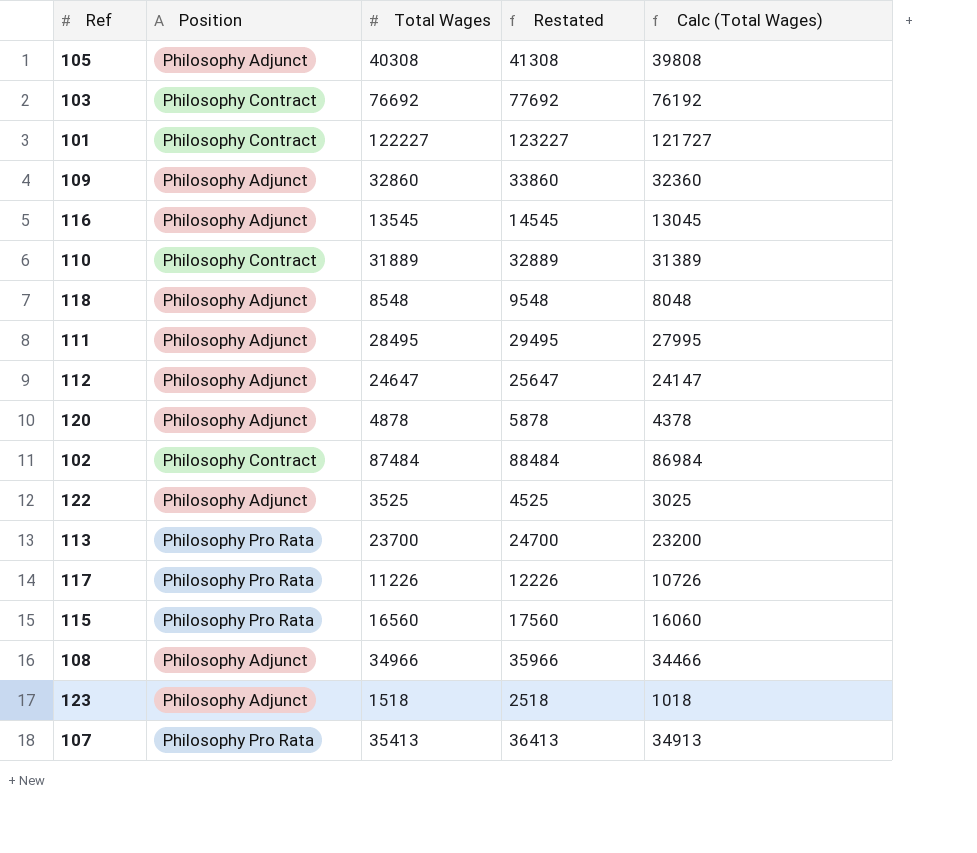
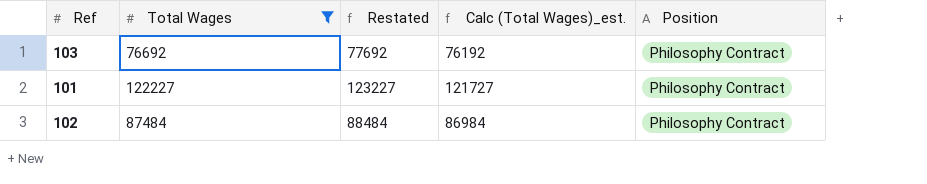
filter: none -> Total Wages >= 76692
column name: Calc (Total Wages) -> Calc (Total Wages)_est.
column Position | position: 2 -> 5

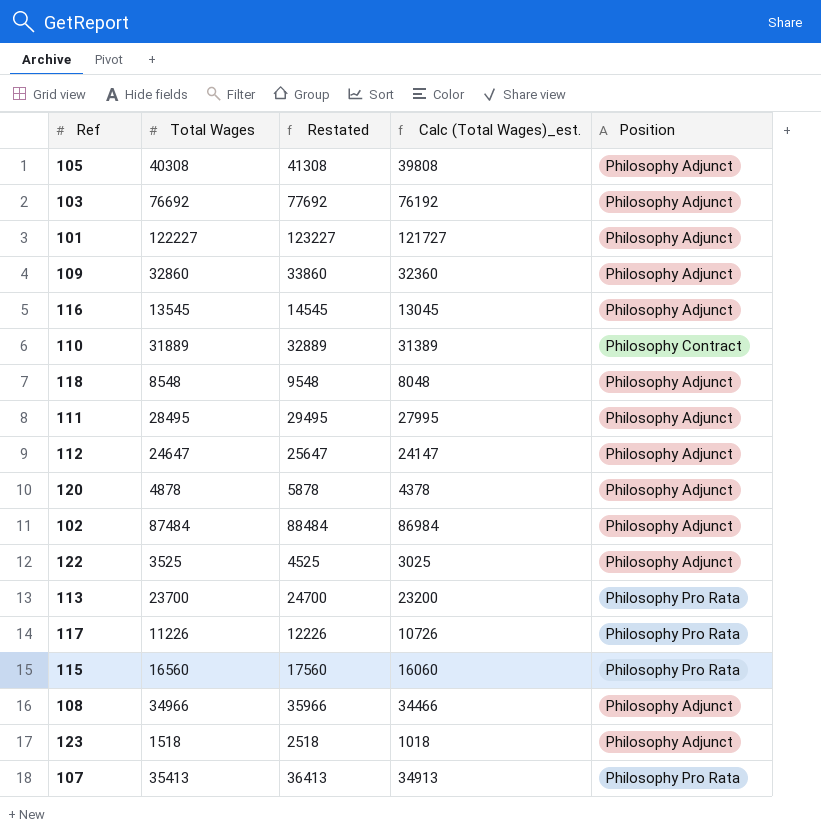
filter: Total Wages >= 76692 -> none
103 | Position: Philosophy Contract -> Philosophy Adjunct
101 | Position: Philosophy Contract -> Philosophy Adjunct
102 | Position: Philosophy Contract -> Philosophy Adjunct

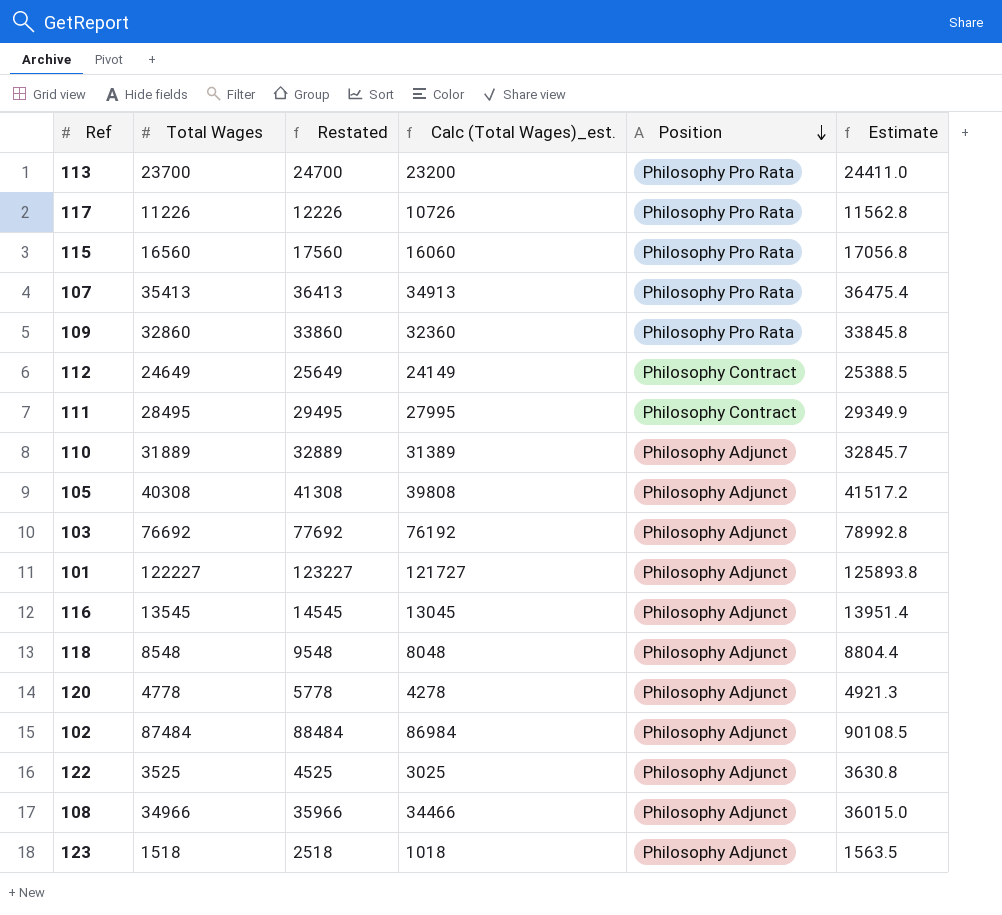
row order: none -> Position descending
column Estimate | formula: none -> [Total Wages] * 1.03
109 | Position: Philosophy Adjunct -> Philosophy Pro Rata
112 | Total Wages: 24647 -> 24649
112 | Restated: 25647 -> 25649
112 | Calc (Total Wages)_est.: 24147 -> 24149
112 | Position: Philosophy Adjunct -> Philosophy Contract
111 | Position: Philosophy Adjunct -> Philosophy Contract
110 | Position: Philosophy Contract -> Philosophy Adjunct
120 | Total Wages: 4878 -> 4778
120 | Restated: 5878 -> 5778
120 | Calc (Total Wages)_est.: 4378 -> 4278

